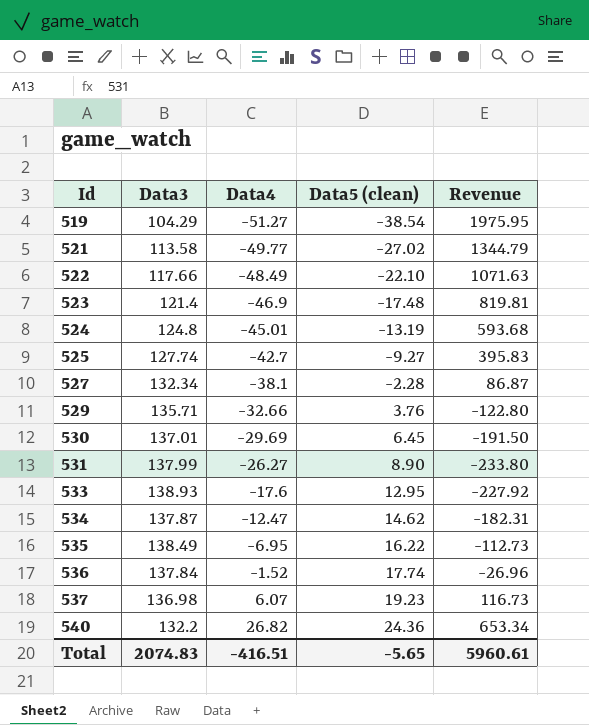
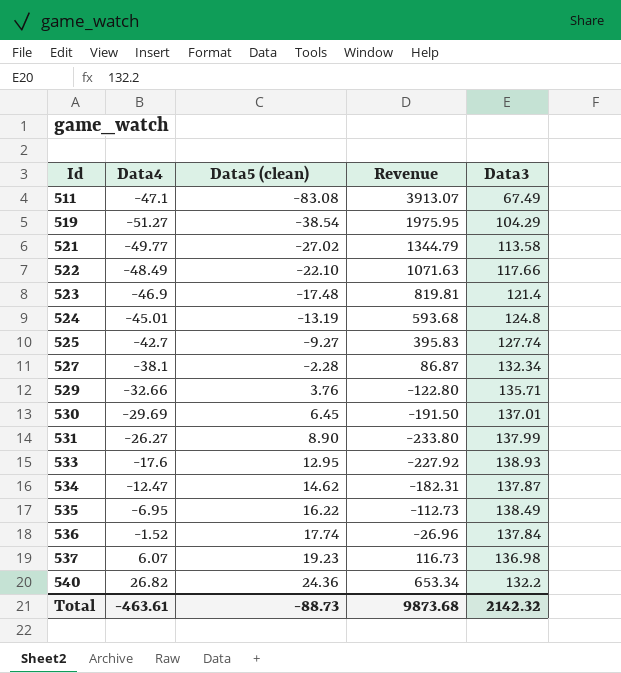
column Data3 | position: 2 -> 5
row 511: none -> -47.1 | -83.08 | 3913.07 | 67.49
Total | Data4: -416.51 -> -463.61
Total | Data5 (clean): -5.65 -> -88.73
Total | Revenue: 5960.61 -> 9873.68
Total | Data3: 2074.83 -> 2142.32

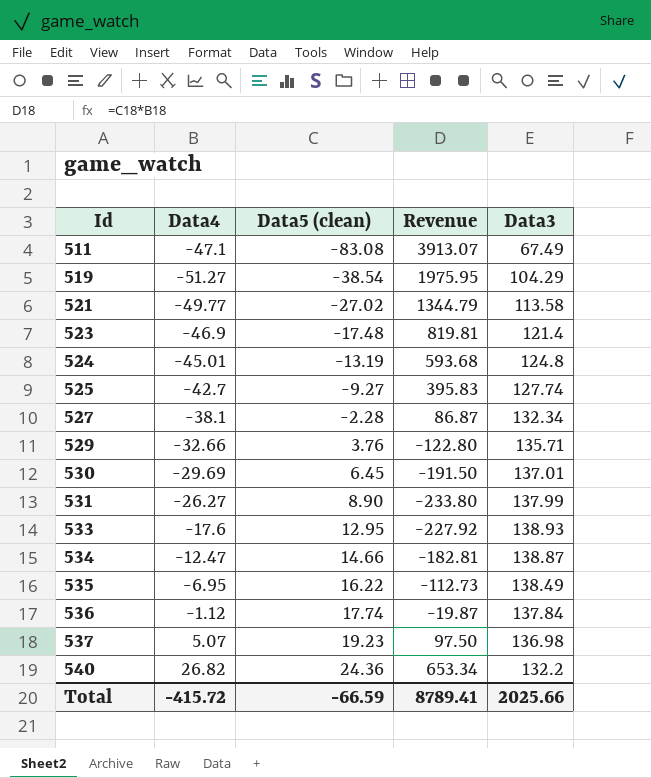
row 522: -48.49 | -22.10 | 1071.63 | 117.66 -> none
534 | Data5 (clean): 14.62 -> 14.66
534 | Revenue: -182.31 -> -182.81
534 | Data3: 137.87 -> 138.87
536 | Data4: -1.52 -> -1.12
536 | Revenue: -26.96 -> -19.87
537 | Data4: 6.07 -> 5.07
537 | Revenue: 116.73 -> 97.50
Total | Data4: -463.61 -> -415.72
Total | Data5 (clean): -88.73 -> -66.59
Total | Revenue: 9873.68 -> 8789.41
Total | Data3: 2142.32 -> 2025.66

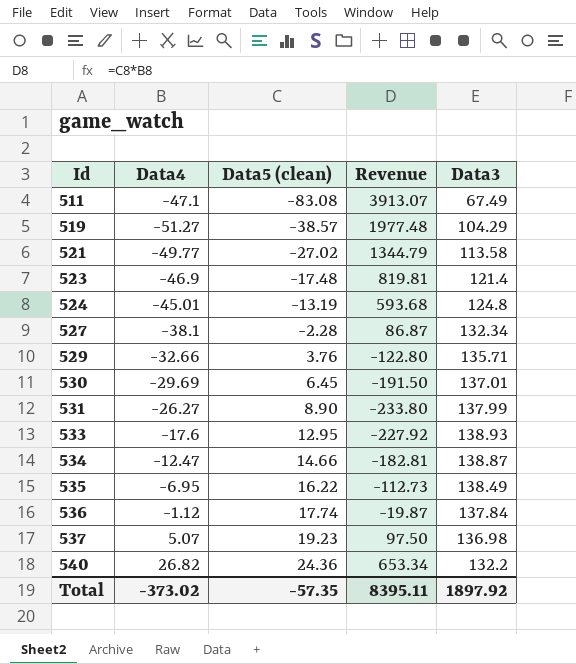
row 525: -42.7 | -9.27 | 395.83 | 127.74 -> none
519 | Data5 (clean): -38.54 -> -38.57
519 | Revenue: 1975.95 -> 1977.48
Total | Data4: -415.72 -> -373.02
Total | Data5 (clean): -66.59 -> -57.35
Total | Revenue: 8789.41 -> 8395.11
Total | Data3: 2025.66 -> 1897.92

